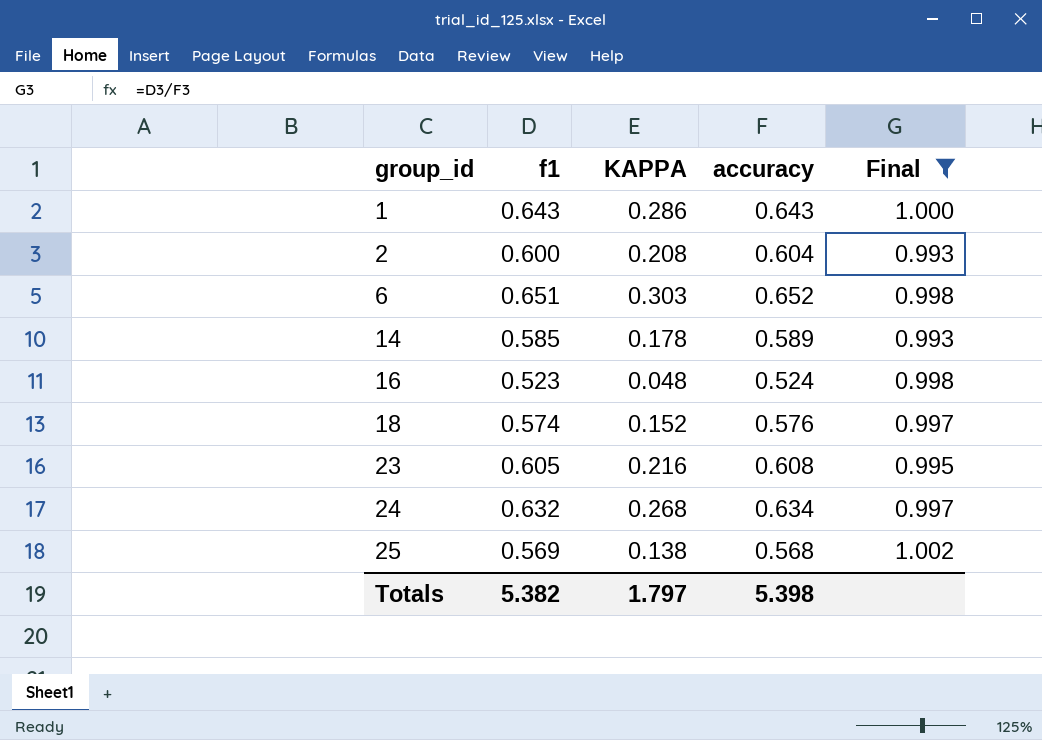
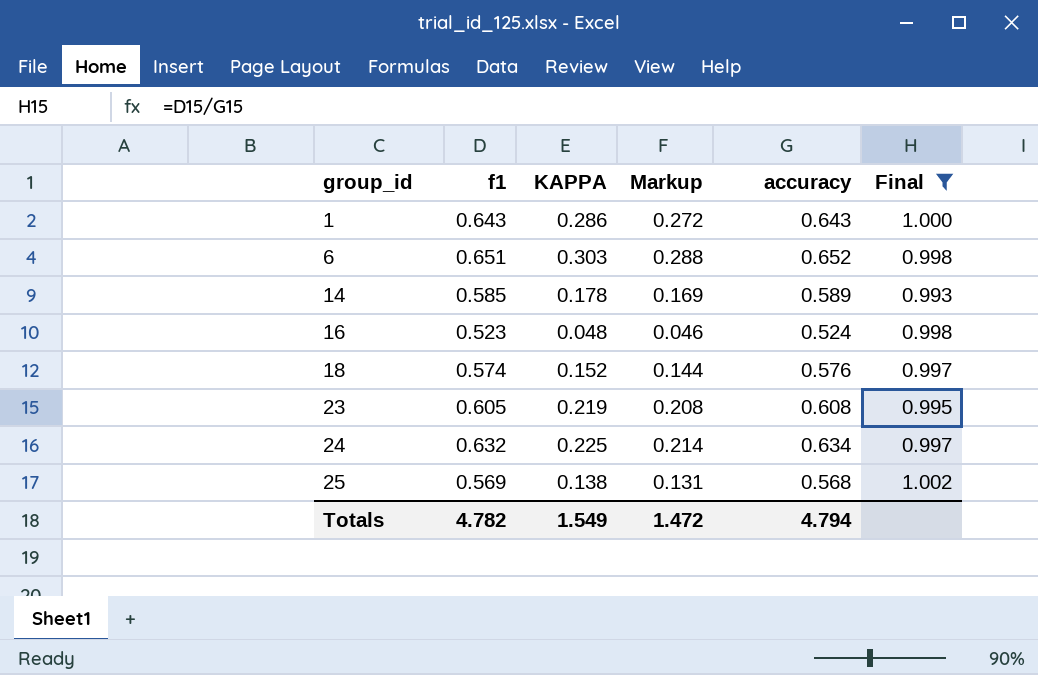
column Markup | formula: none -> [KAPPA] * 0.95
row 2: 0.600 | 0.208 | 0.604 | 0.993 -> none
23 | KAPPA: 0.216 -> 0.219
24 | KAPPA: 0.268 -> 0.225
Totals | f1: 5.382 -> 4.782
Totals | KAPPA: 1.797 -> 1.549
Totals | accuracy: 5.398 -> 4.794

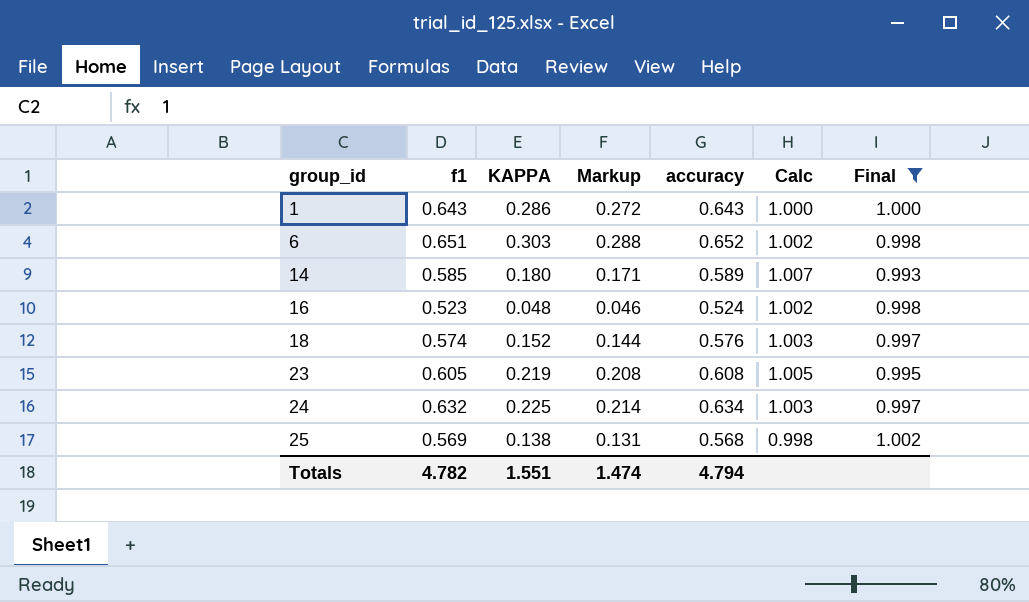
column Calc | formula: none -> [accuracy] / [f1]
14 | KAPPA: 0.178 -> 0.180
14 | Markup: 0.169 -> 0.171
Totals | KAPPA: 1.549 -> 1.551
Totals | Markup: 1.472 -> 1.474

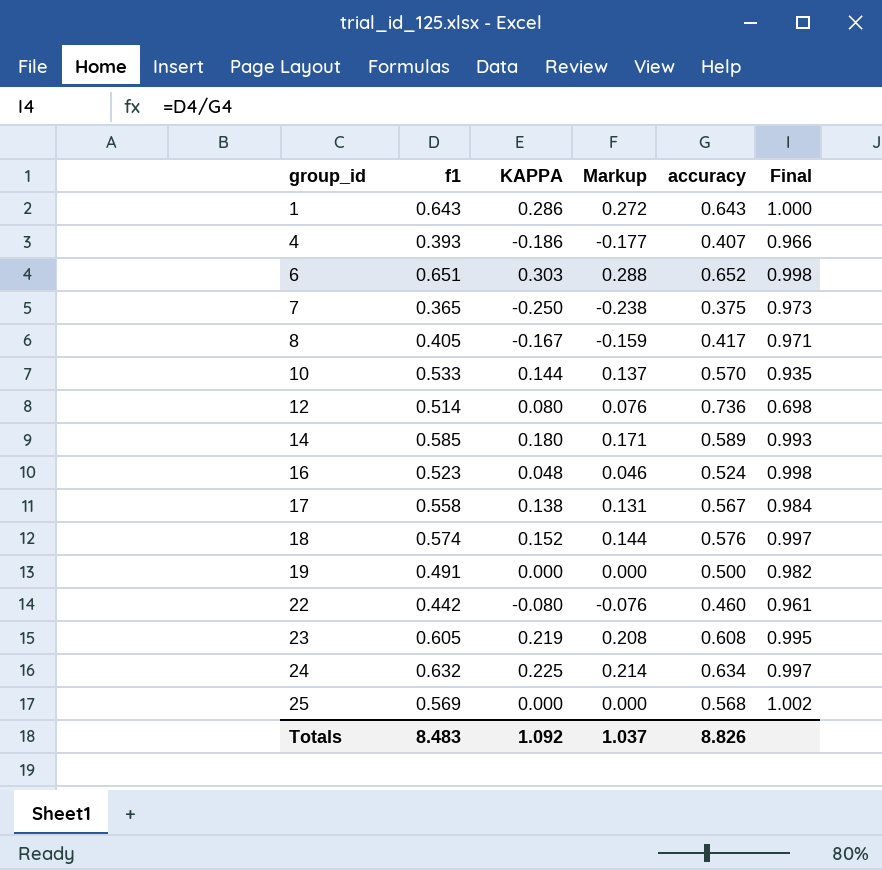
filter: Final >= 0.993 -> none
column Calc | formula: [accuracy] / [f1] -> none
25 | KAPPA: 0.138 -> 0.000
25 | Markup: 0.131 -> 0.000
Totals | f1: 4.782 -> 8.483
Totals | KAPPA: 1.551 -> 1.092
Totals | Markup: 1.474 -> 1.037
Totals | accuracy: 4.794 -> 8.826

